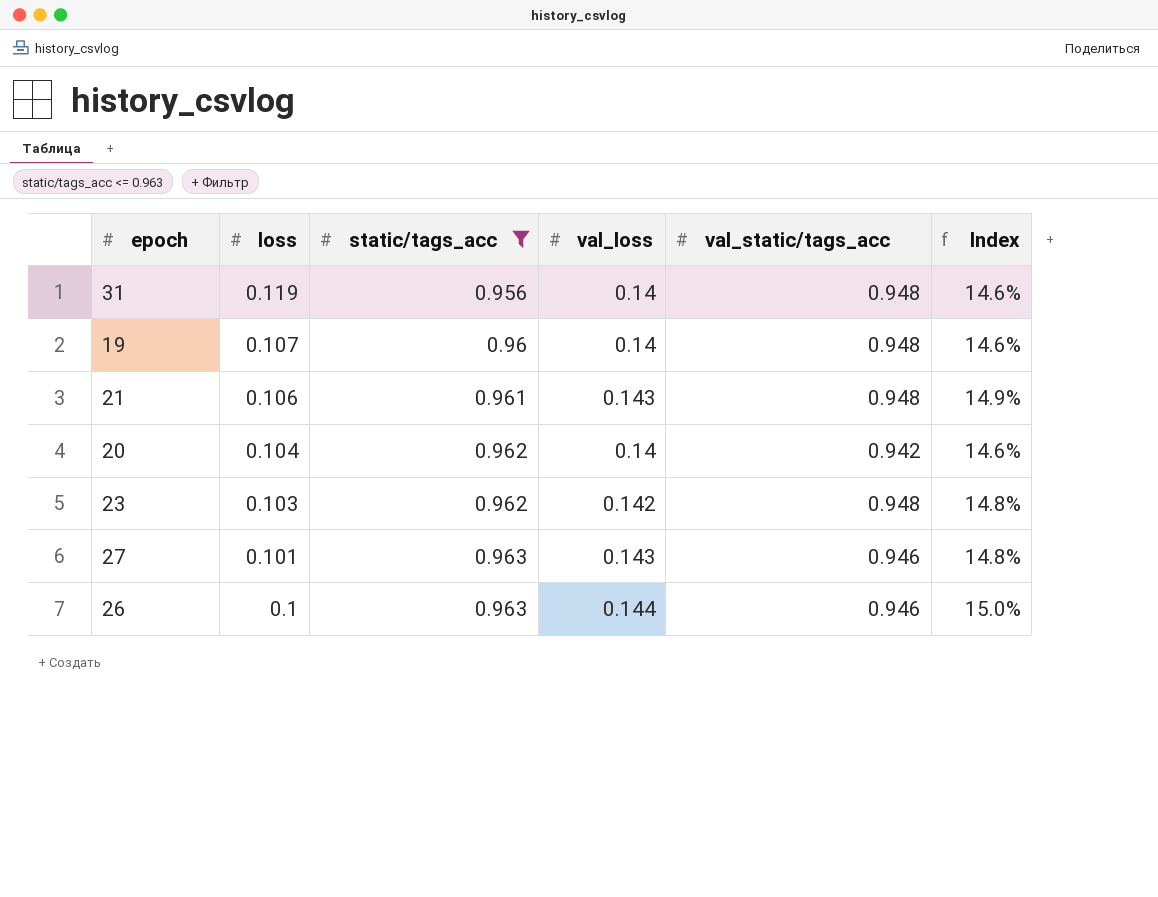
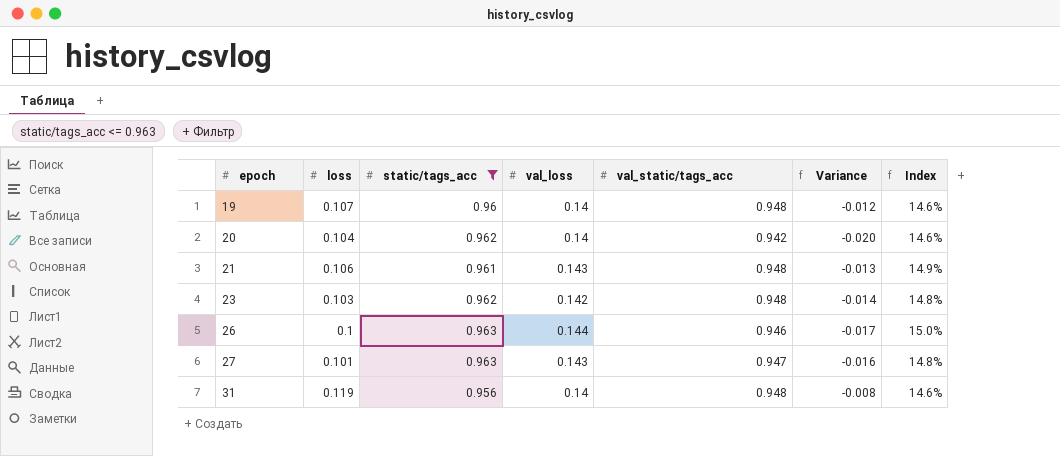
row order: loss descending -> epoch ascending
column Variance | formula: none -> [val_static/tags_acc] - [static/tags_acc]
27 | val_static/tags_acc: 0.946 -> 0.947

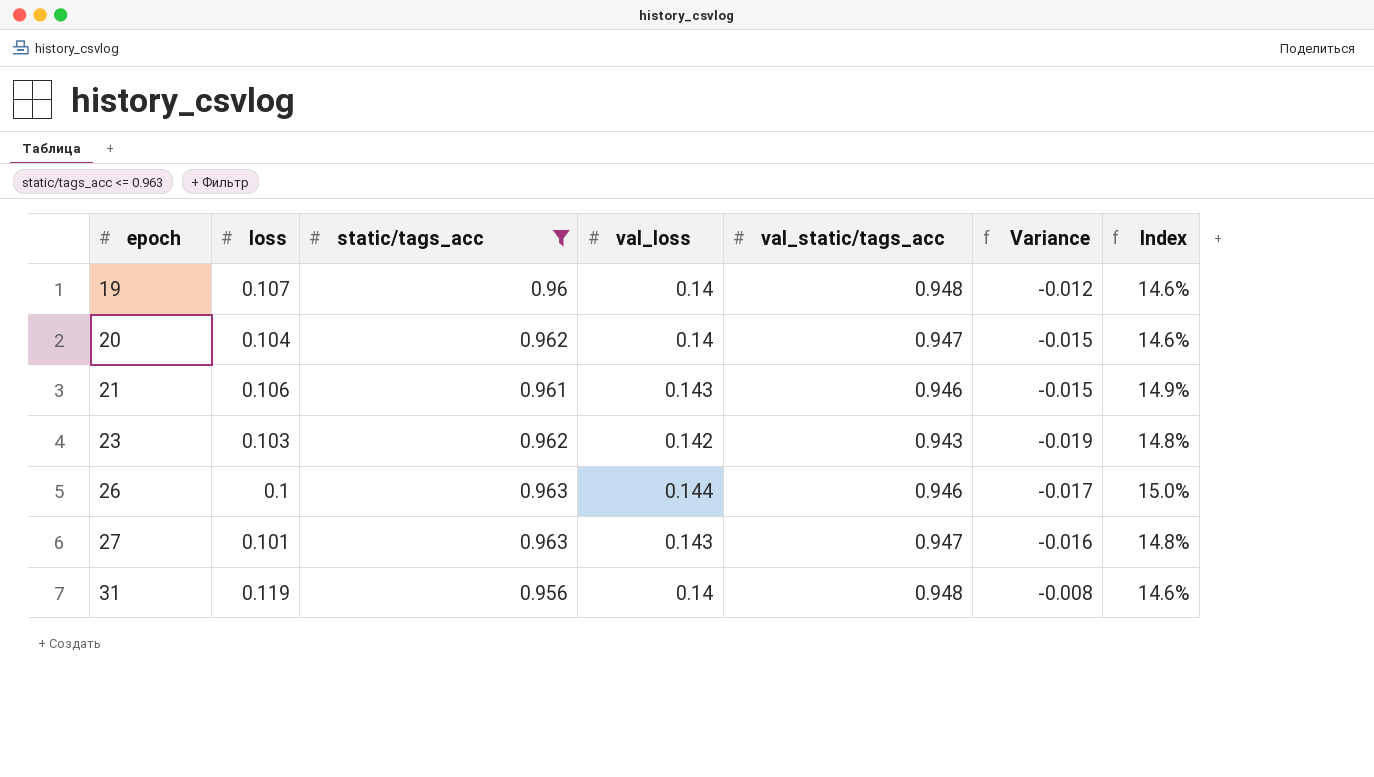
20 | val_static/tags_acc: 0.942 -> 0.947
20 | Variance: -0.020 -> -0.015
21 | val_static/tags_acc: 0.948 -> 0.946
21 | Variance: -0.013 -> -0.015
23 | val_static/tags_acc: 0.948 -> 0.943
23 | Variance: -0.014 -> -0.019

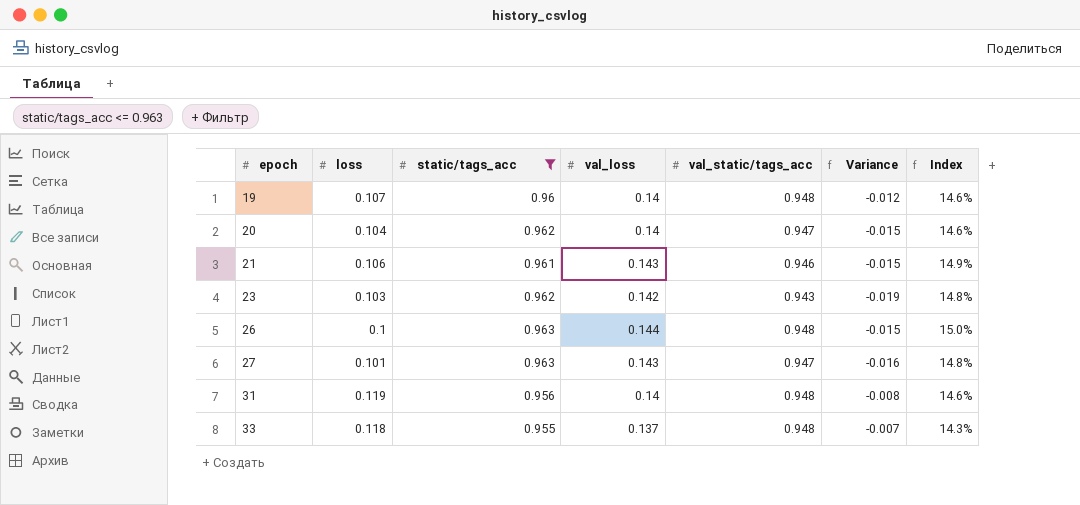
26 | val_static/tags_acc: 0.946 -> 0.948
26 | Variance: -0.017 -> -0.015
row 33: none -> 0.118 | 0.955 | 0.137 | 0.948 | -0.007 | 14.3%

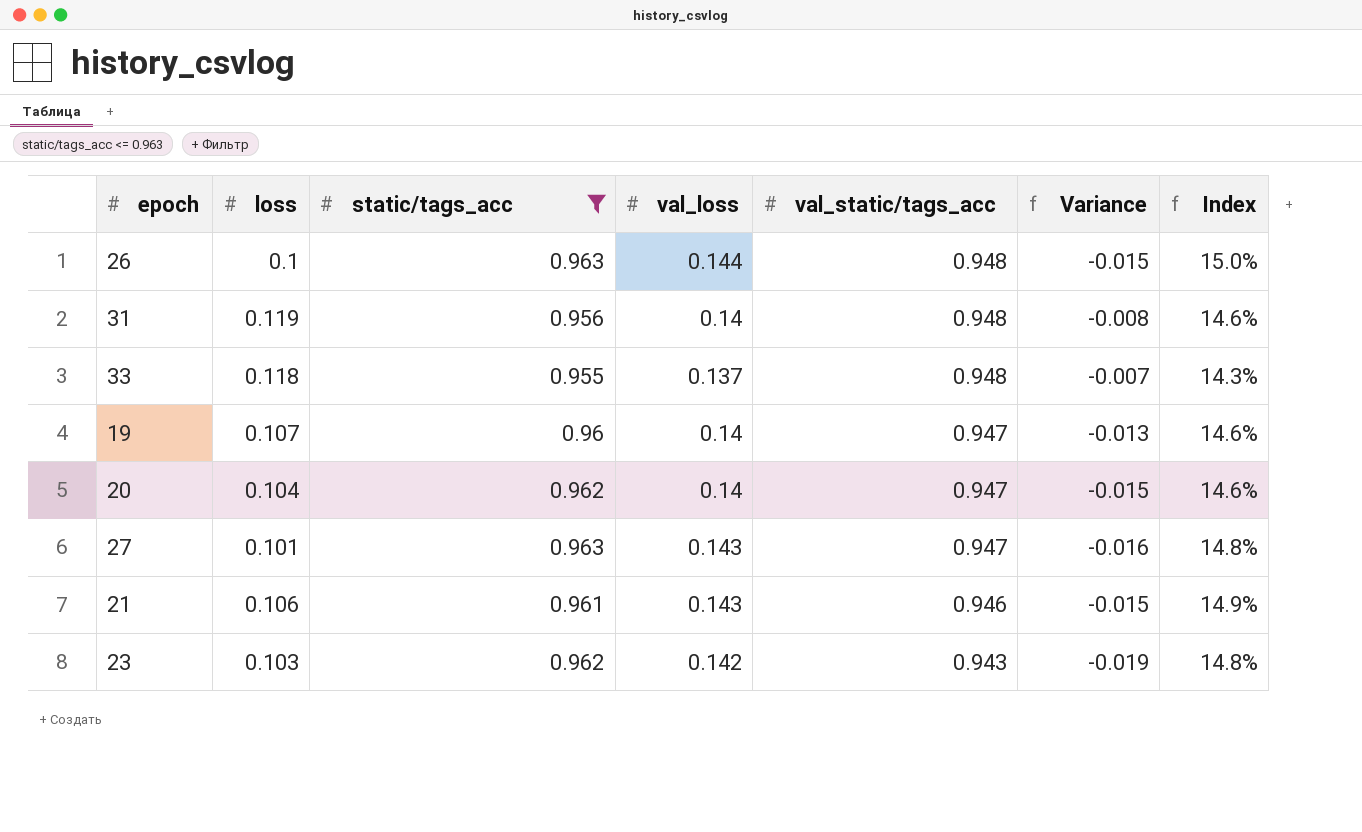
row order: epoch ascending -> val_static/tags_acc descending
19 | val_static/tags_acc: 0.948 -> 0.947
19 | Variance: -0.012 -> -0.013

